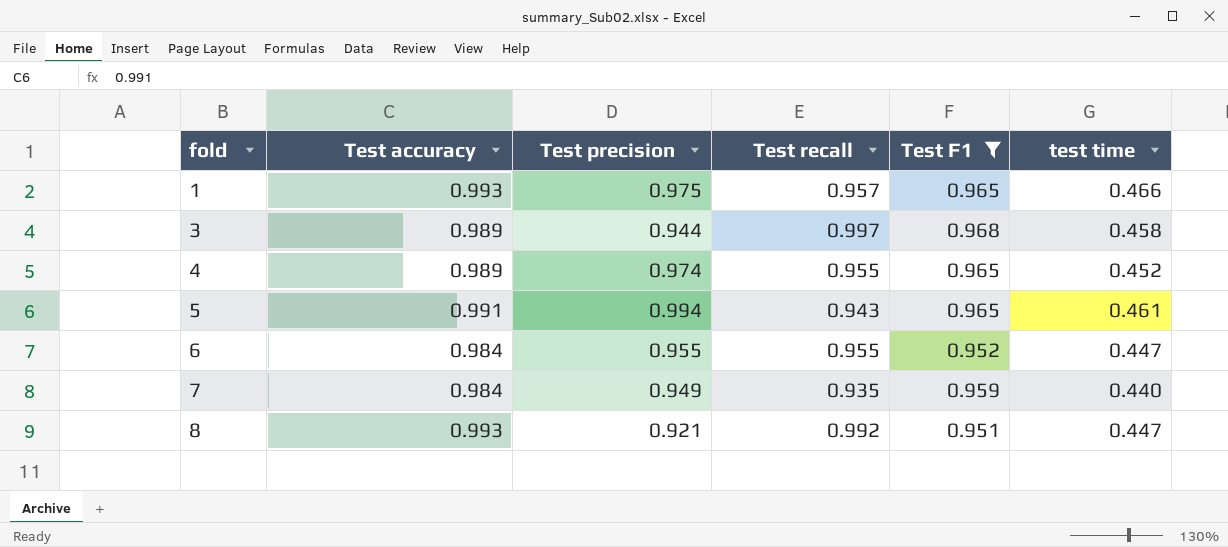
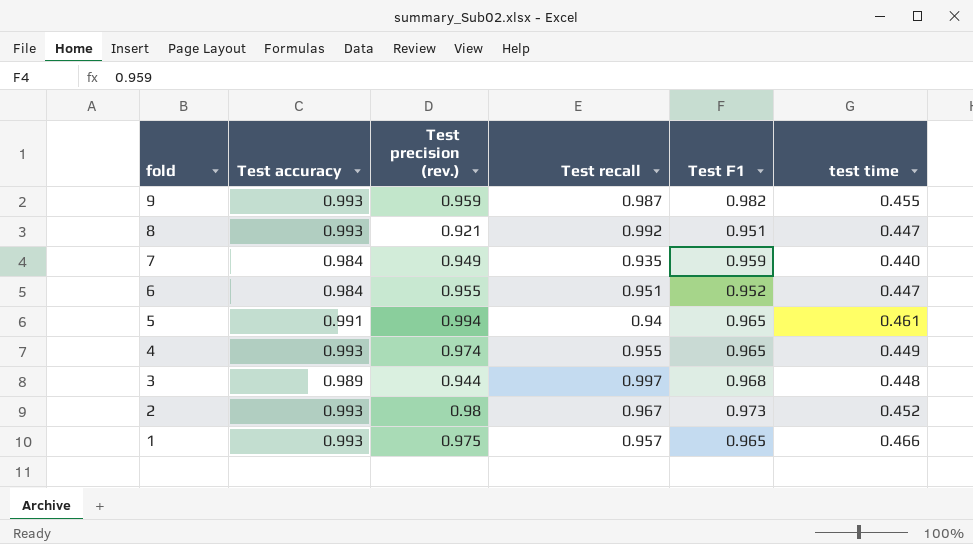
filter: Test F1 <= 0.968 -> none
row order: fold ascending -> fold descending
column name: Test precision -> Test precision (rev.)
6 | Test recall: 0.955 -> 0.951
5 | Test recall: 0.943 -> 0.94
4 | Test accuracy: 0.989 -> 0.993
4 | test time: 0.452 -> 0.449
3 | test time: 0.458 -> 0.448

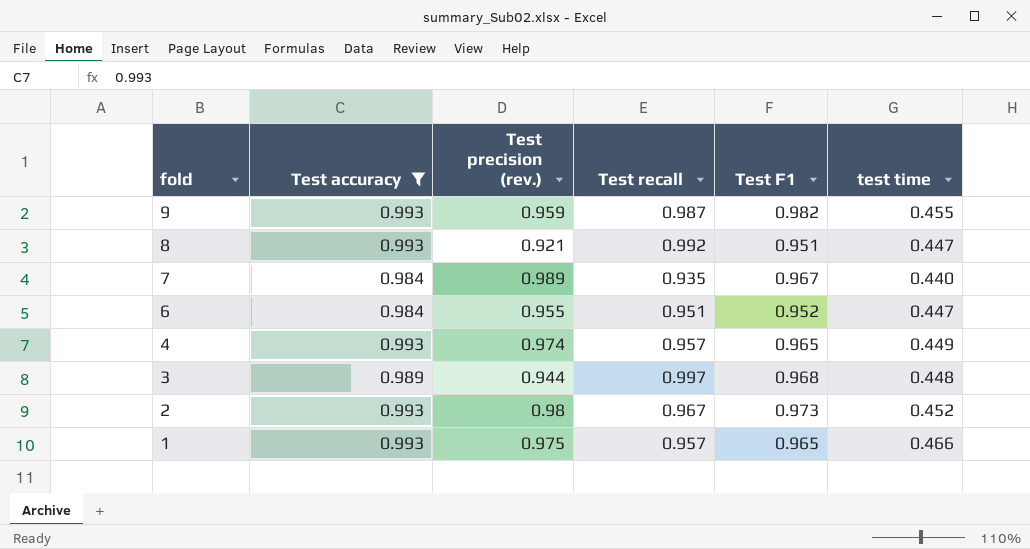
filter: none -> Test accuracy != 0.991
7 | Test precision (rev.): 0.949 -> 0.989
7 | Test F1: 0.959 -> 0.967
4 | Test recall: 0.955 -> 0.957

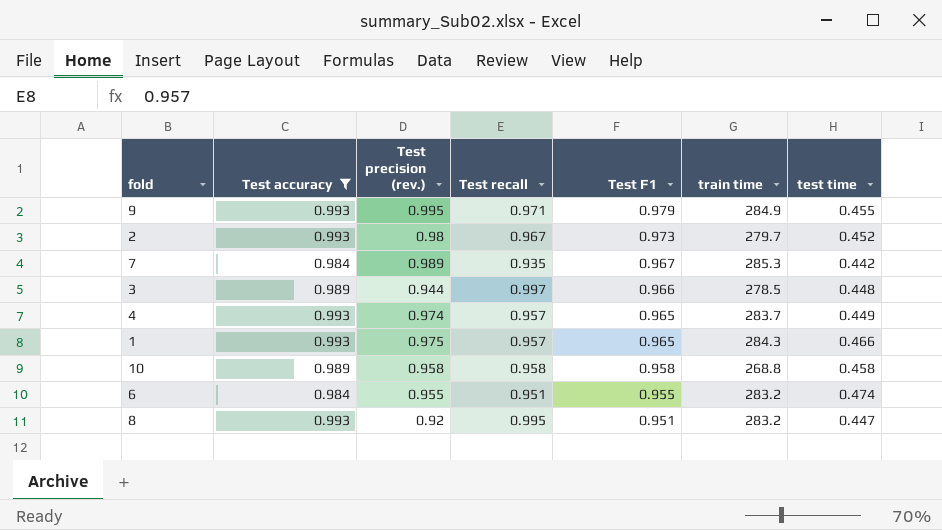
row order: fold descending -> Test F1 descending
column train time | position: none -> 6
9 | Test precision (rev.): 0.959 -> 0.995
9 | Test recall: 0.987 -> 0.971
9 | Test F1: 0.982 -> 0.979
7 | test time: 0.440 -> 0.442
3 | Test F1: 0.968 -> 0.966
row 10: none -> 0.989 | 0.958 | 0.958 | 0.958 | 268.8 | 0.458
6 | Test F1: 0.952 -> 0.955
6 | test time: 0.447 -> 0.474
8 | Test precision (rev.): 0.921 -> 0.92
8 | Test recall: 0.992 -> 0.995

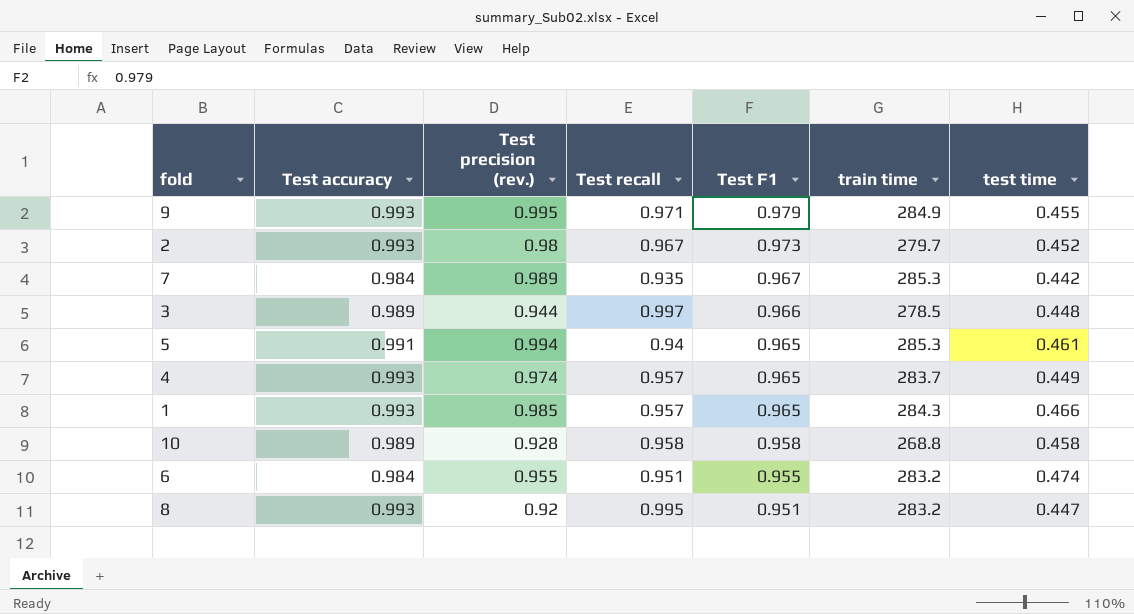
filter: Test accuracy != 0.991 -> none
1 | Test precision (rev.): 0.975 -> 0.985
10 | Test precision (rev.): 0.958 -> 0.928

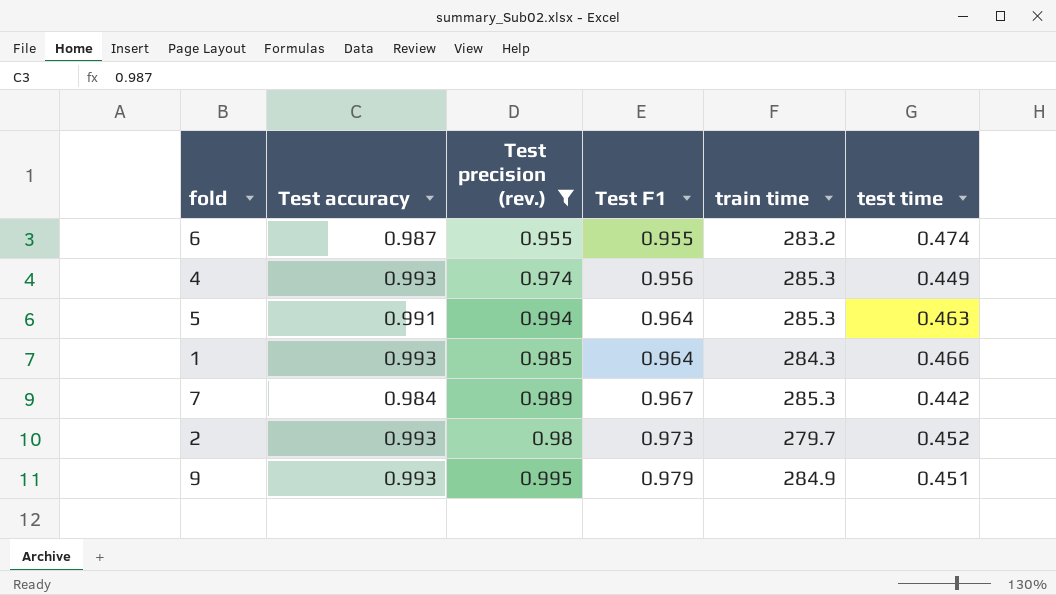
filter: none -> Test precision (rev.) >= 0.955
row order: Test F1 descending -> Test F1 ascending
column Test recall | position: 4 -> none
6 | Test accuracy: 0.984 -> 0.987
4 | Test F1: 0.965 -> 0.956
4 | train time: 283.7 -> 285.3
5 | Test F1: 0.965 -> 0.964
5 | test time: 0.461 -> 0.463
1 | Test F1: 0.965 -> 0.964
9 | test time: 0.455 -> 0.451

